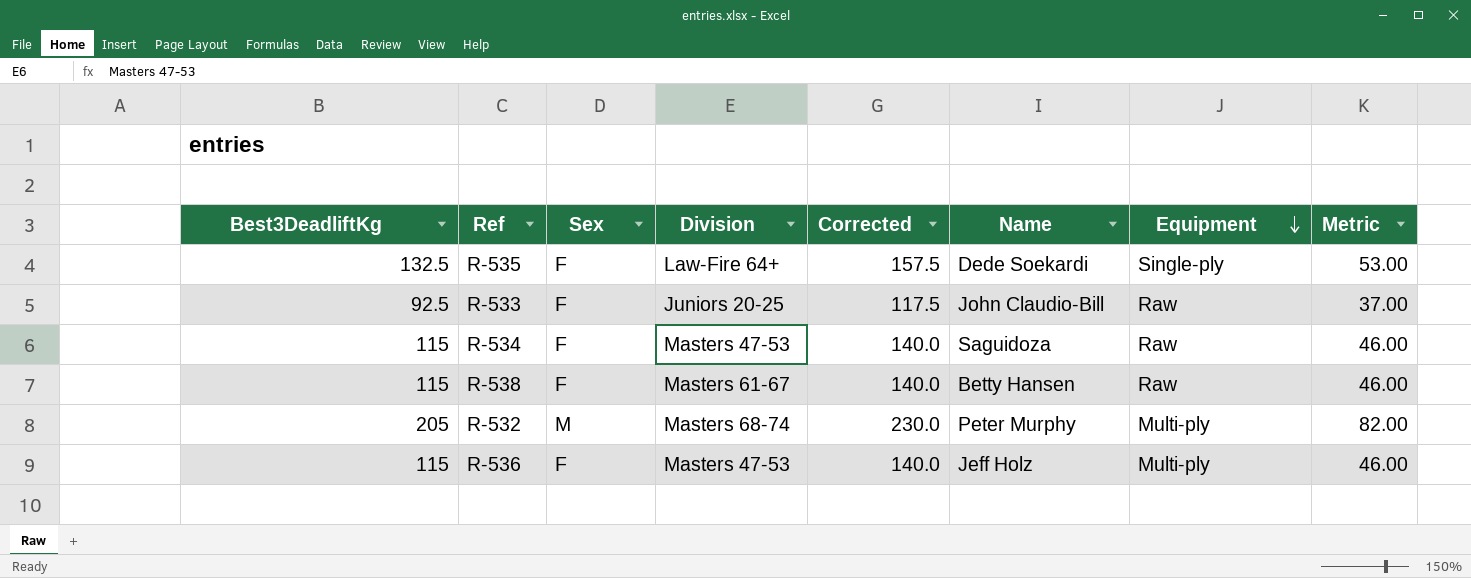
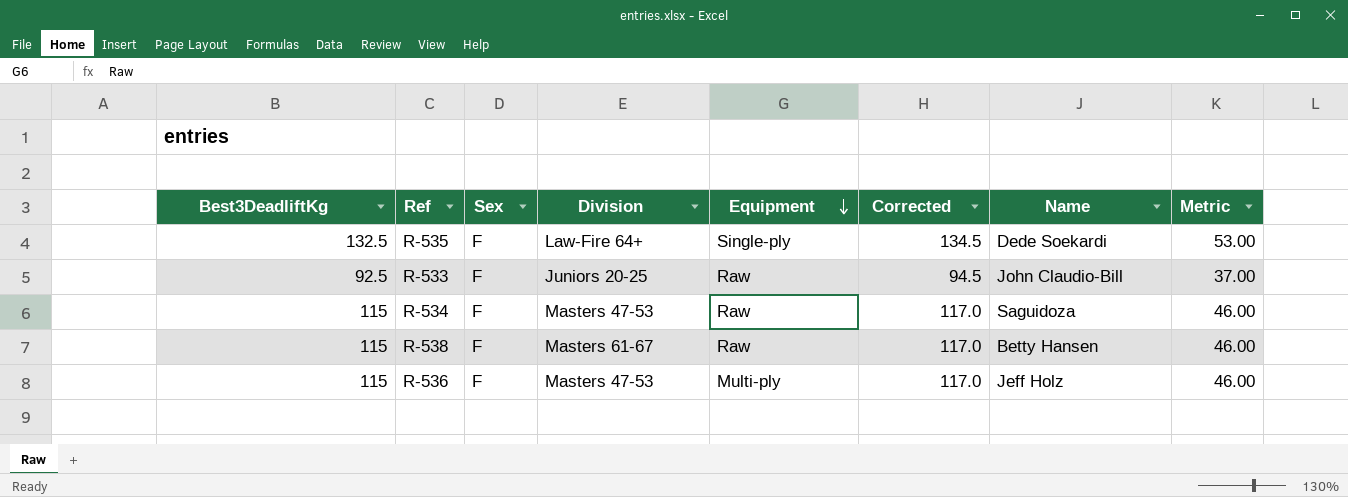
column Equipment | position: 7 -> 5
column Corrected | formula: [Best3DeadliftKg] + 25 -> [Best3DeadliftKg] + 2
row R-532: 205 | M | Masters 68-74 | 230.0 | Peter Murphy | Multi-ply | 82.00 -> none

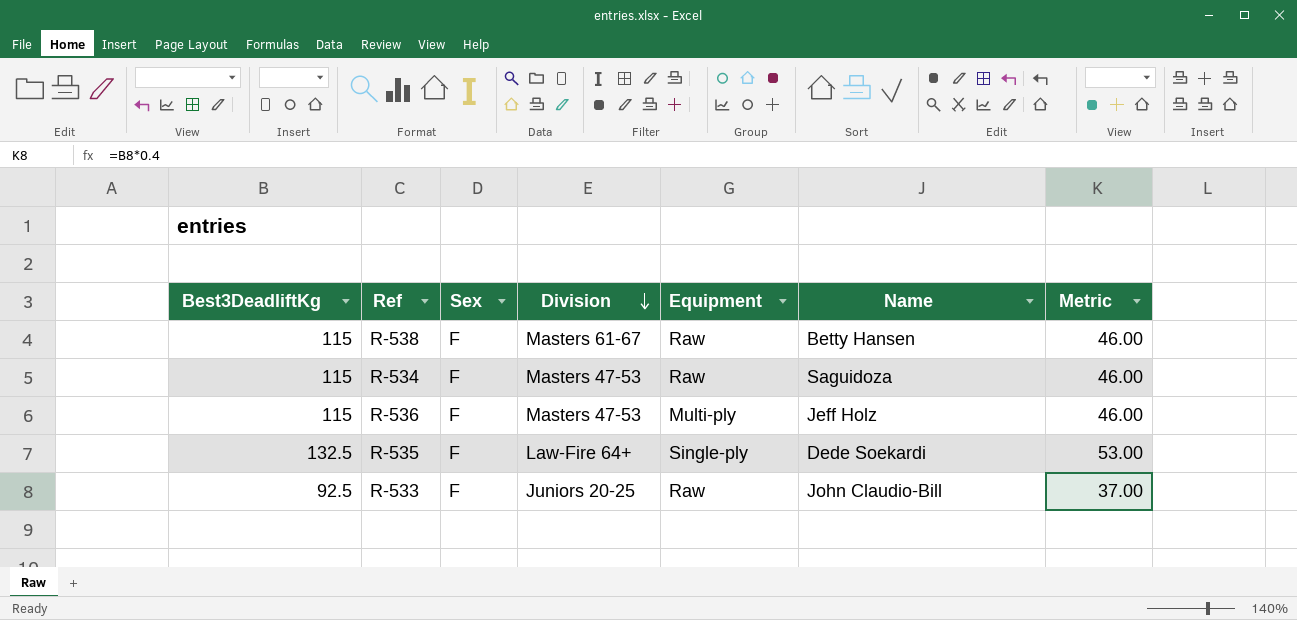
row order: Equipment descending -> Division descending
column Corrected | formula: [Best3DeadliftKg] + 2 -> none

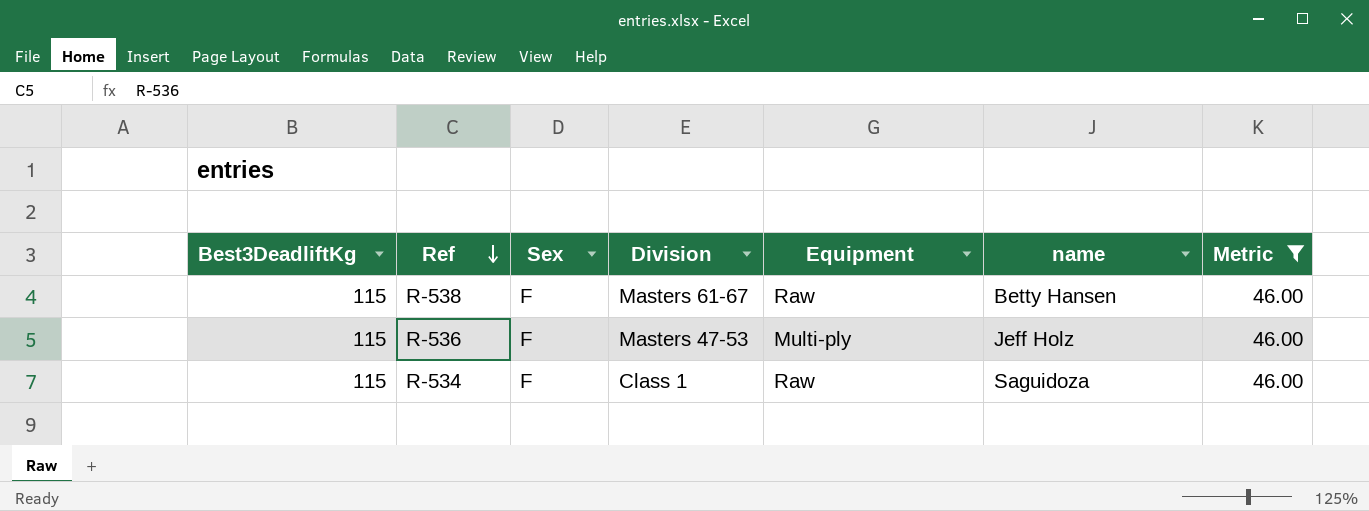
filter: none -> Metric = 46.00
row order: Division descending -> Ref descending
column name: Name -> name
R-534 | Division: Masters 47-53 -> Class 1

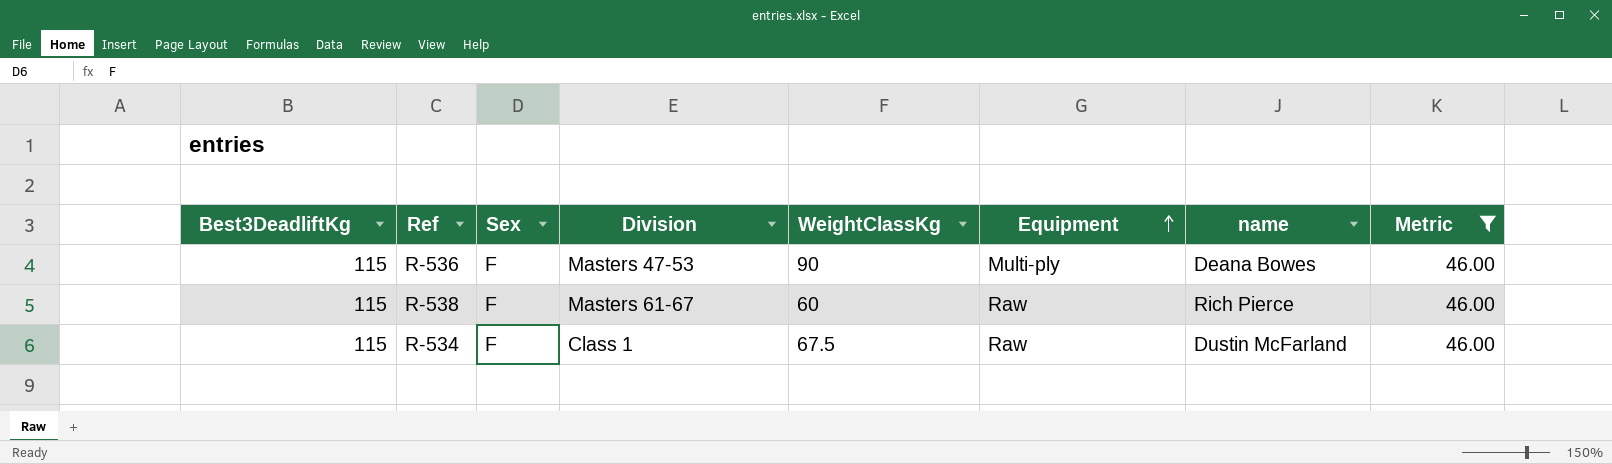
row order: Ref descending -> Equipment ascending
column WeightClassKg | position: none -> 5
R-536 | name: Jeff Holz -> Deana Bowes
R-538 | name: Betty Hansen -> Rich Pierce
R-534 | name: Saguidoza -> Dustin McFarland

